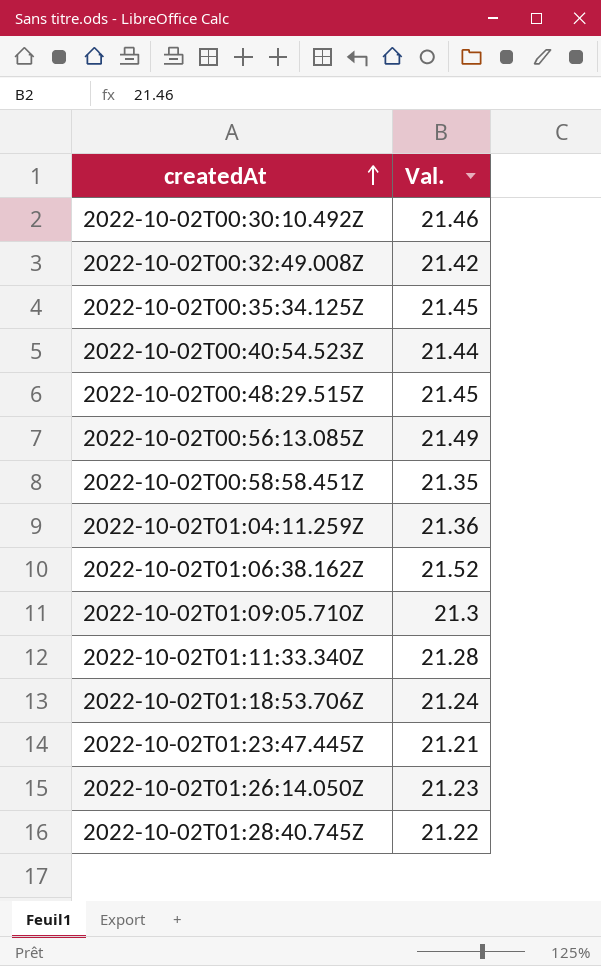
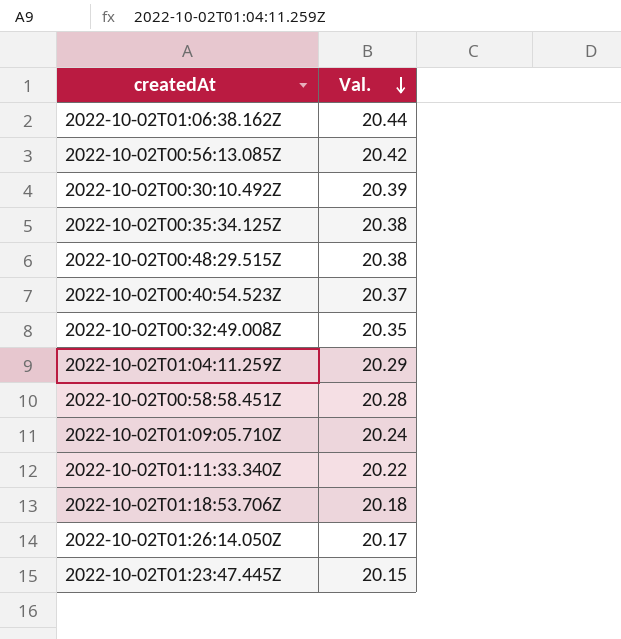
row order: createdAt ascending -> Val. descending
row 2022-10-02T01:28:40.745Z: 21.22 -> none
2022-10-02T01:06:38.162Z | Val.: 21.52 -> 20.44
2022-10-02T00:56:13.085Z | Val.: 21.49 -> 20.42
2022-10-02T00:30:10.492Z | Val.: 21.46 -> 20.39
2022-10-02T00:35:34.125Z | Val.: 21.45 -> 20.38
2022-10-02T00:48:29.515Z | Val.: 21.45 -> 20.38
2022-10-02T00:40:54.523Z | Val.: 21.44 -> 20.37
2022-10-02T00:32:49.008Z | Val.: 21.42 -> 20.35
2022-10-02T01:04:11.259Z | Val.: 21.36 -> 20.29
2022-10-02T00:58:58.451Z | Val.: 21.35 -> 20.28
2022-10-02T01:09:05.710Z | Val.: 21.3 -> 20.24
2022-10-02T01:11:33.340Z | Val.: 21.28 -> 20.22
2022-10-02T01:18:53.706Z | Val.: 21.24 -> 20.18
2022-10-02T01:26:14.050Z | Val.: 21.23 -> 20.17
2022-10-02T01:23:47.445Z | Val.: 21.21 -> 20.15

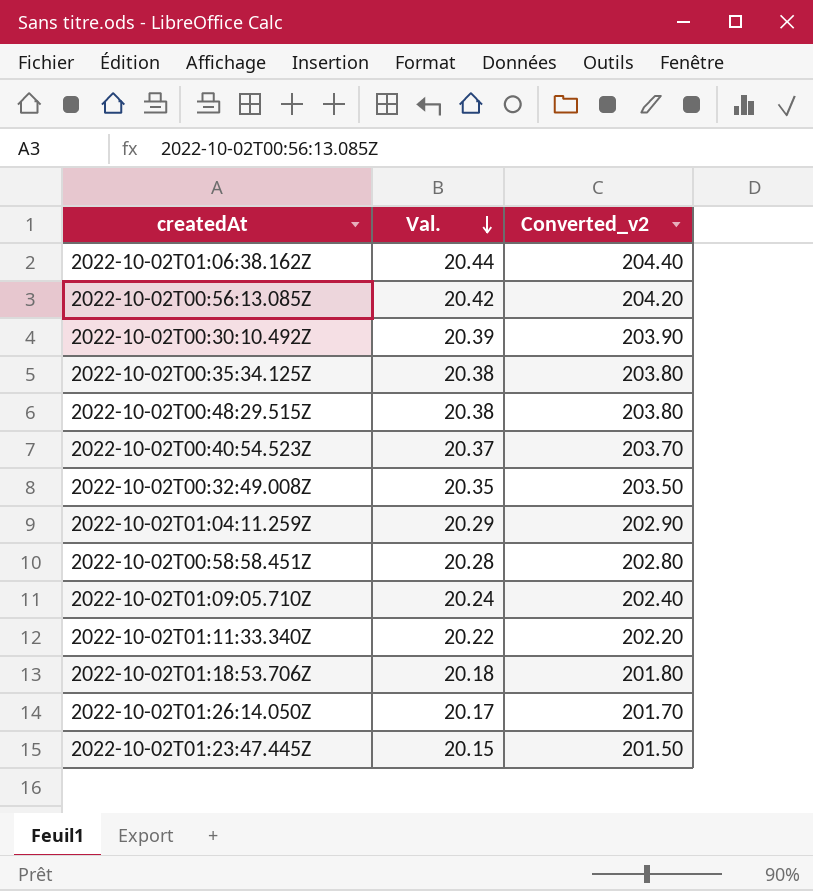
column Converted_v2 | formula: none -> [Val.] * 10

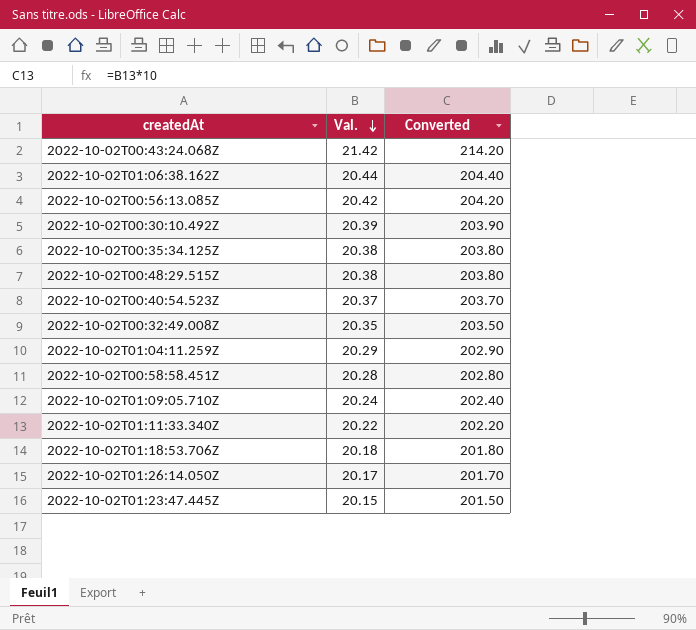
column name: Converted_v2 -> Converted
row 2022-10-02T00:43:24.068Z: none -> 21.42 | 214.20

